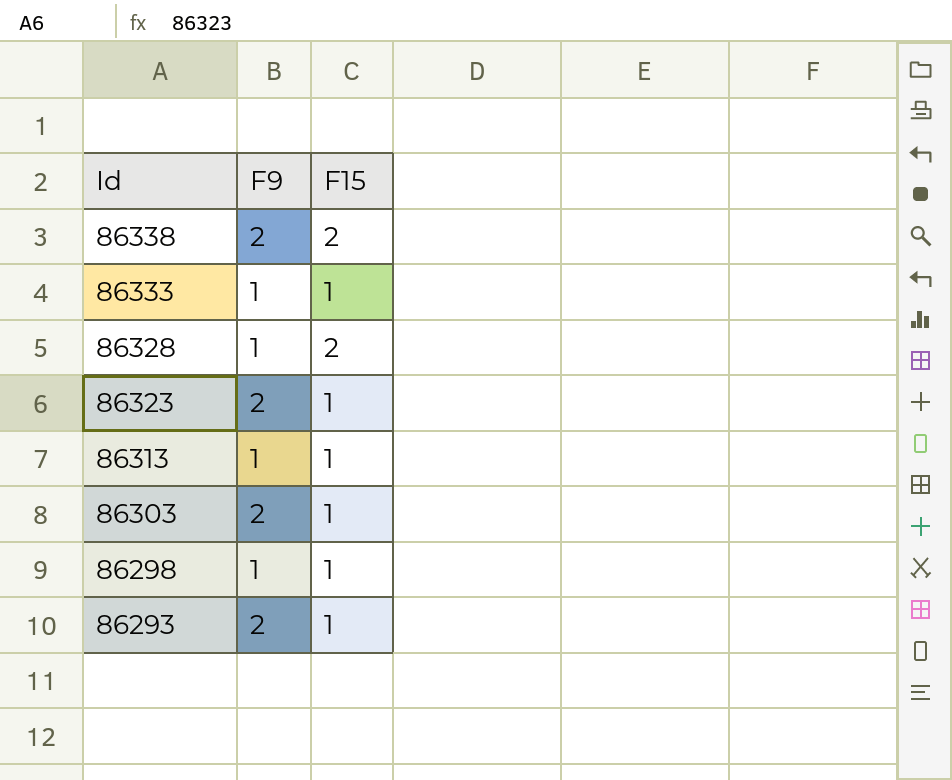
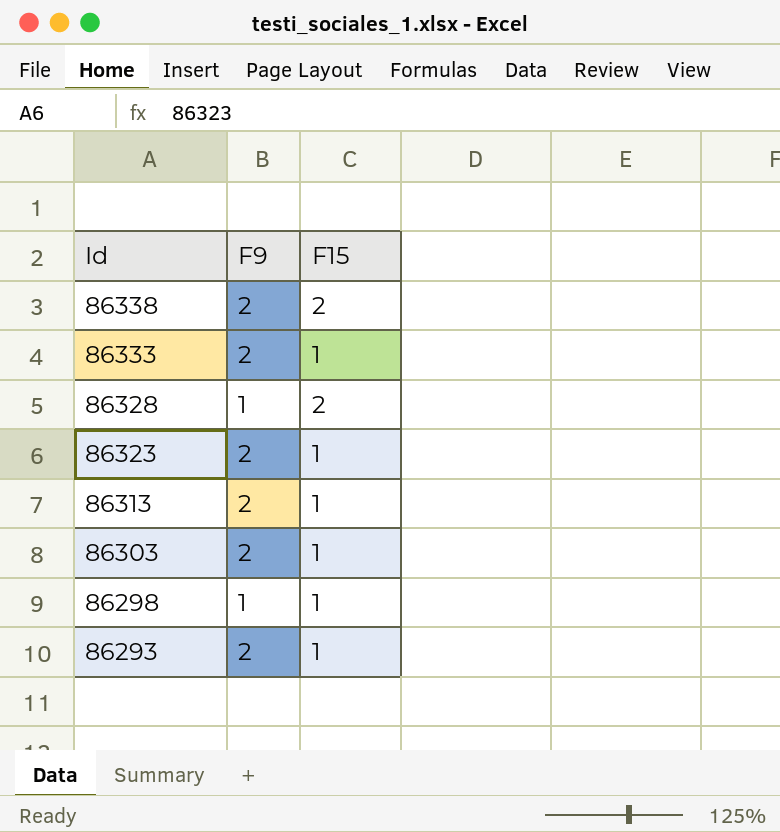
86333 | F9: 1 -> 2
86313 | F9: 1 -> 2

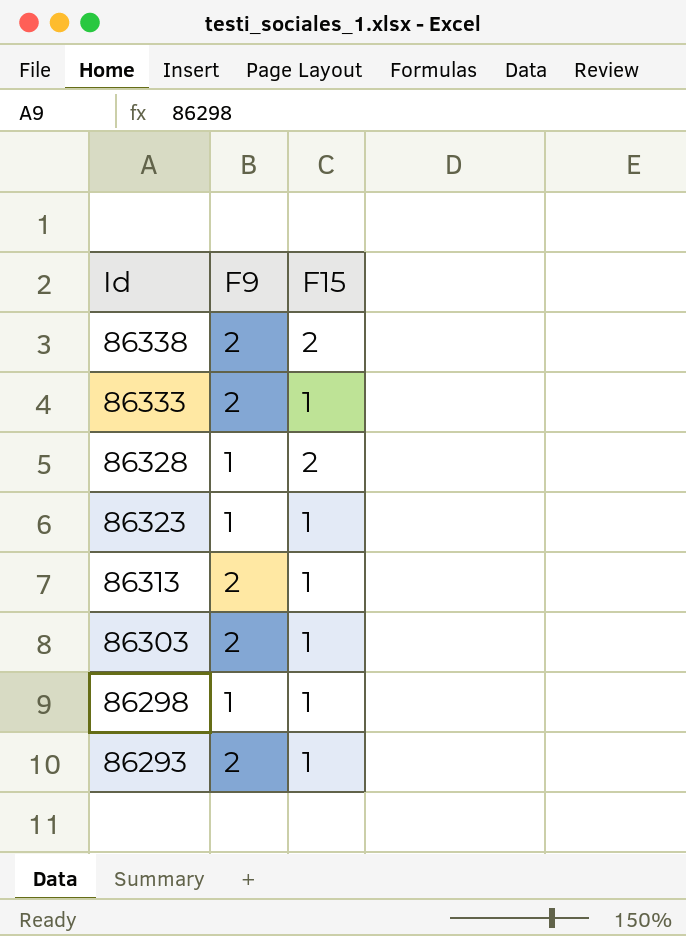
86323 | F9: 2 -> 1

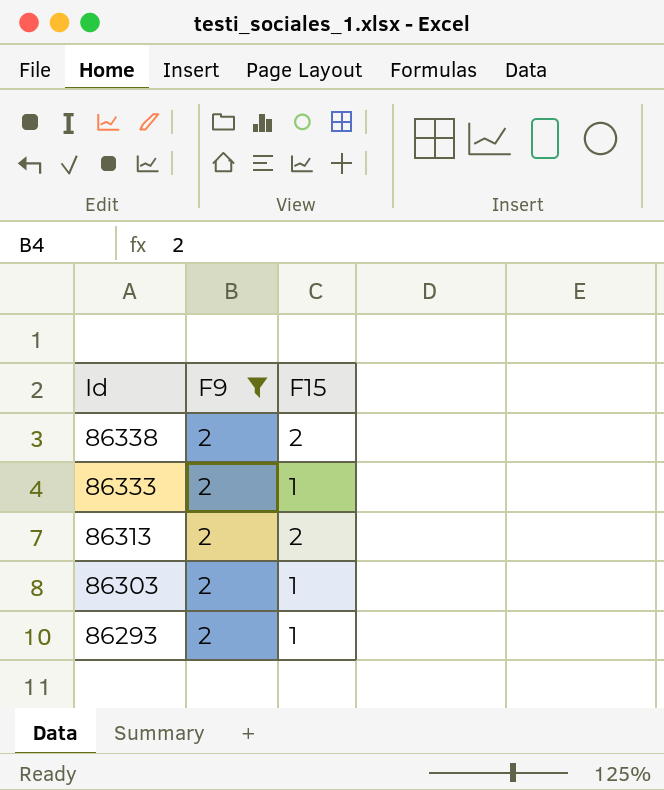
filter: none -> F9 = 2
86313 | F15: 1 -> 2

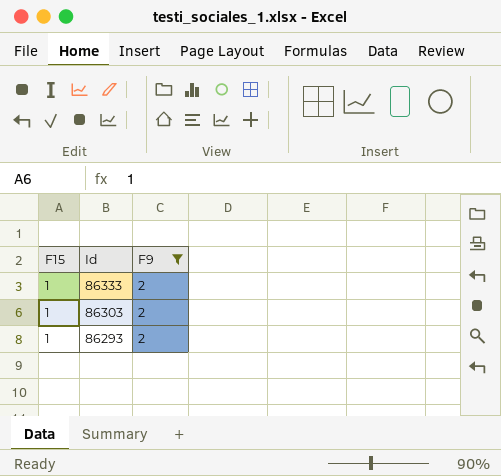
column F15 | position: 3 -> 1
row 86338: 2 | 2 -> none
row 86313: 2 | 2 -> none

